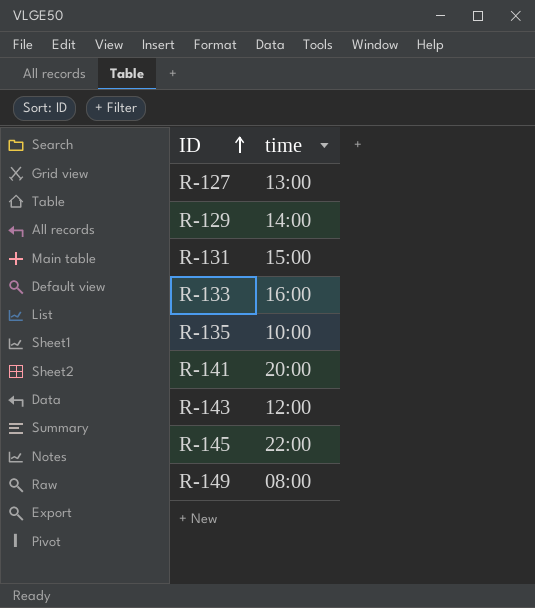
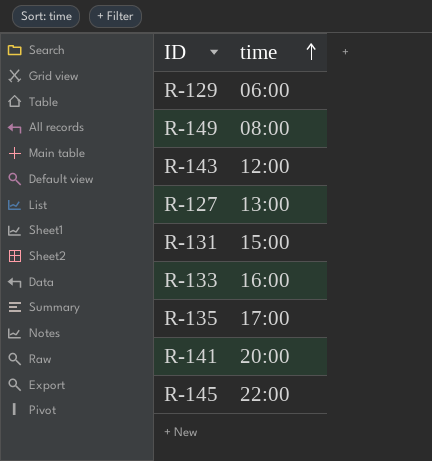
row order: ID ascending -> time ascending
R-129 | time: 14:00 -> 06:00
R-135 | time: 10:00 -> 17:00

